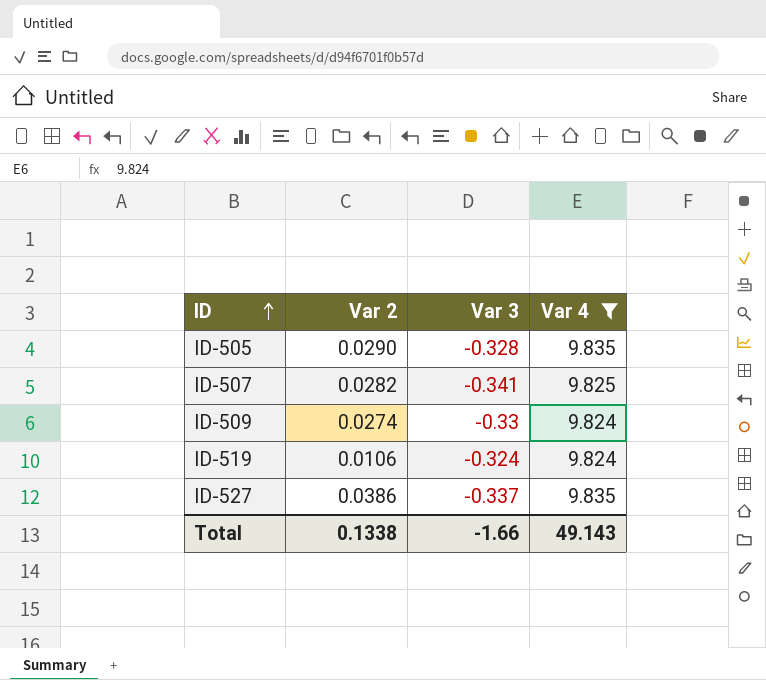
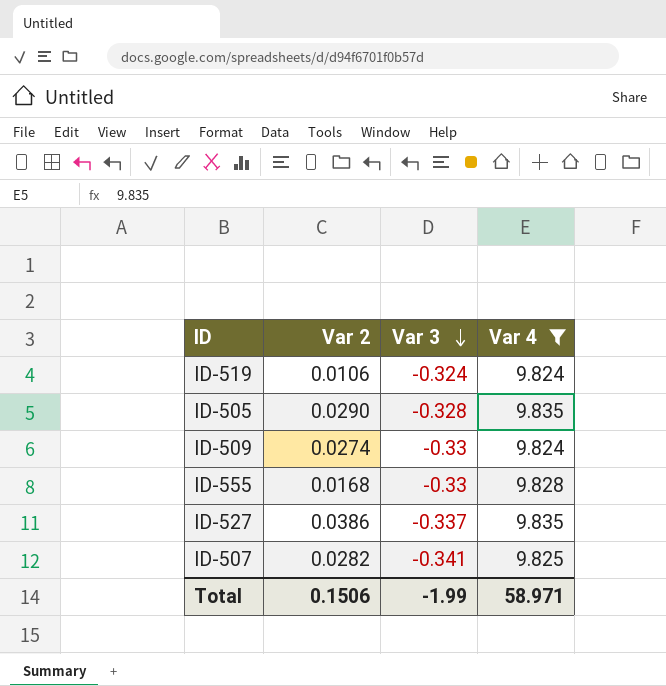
row order: ID ascending -> Var 3 descending
row ID-555: none -> 0.0168 | -0.33 | 9.828
Total | Var 2: 0.1338 -> 0.1506
Total | Var 3: -1.66 -> -1.99
Total | Var 4: 49.143 -> 58.971

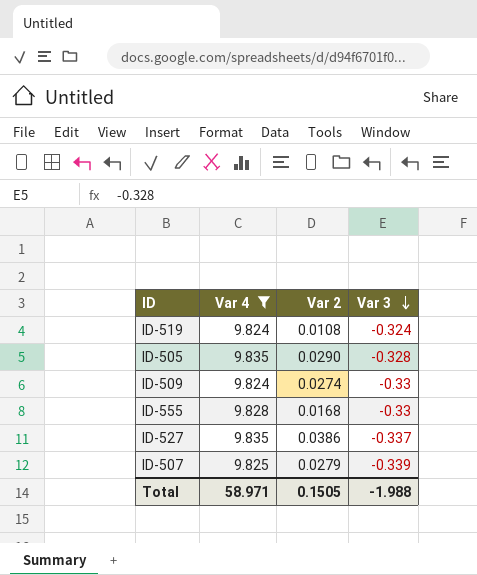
column Var 4 | position: 4 -> 2
ID-519 | Var 2: 0.0106 -> 0.0108
ID-507 | Var 2: 0.0282 -> 0.0279
ID-507 | Var 3: -0.341 -> -0.339
Total | Var 2: 0.1506 -> 0.1505
Total | Var 3: -1.99 -> -1.988

